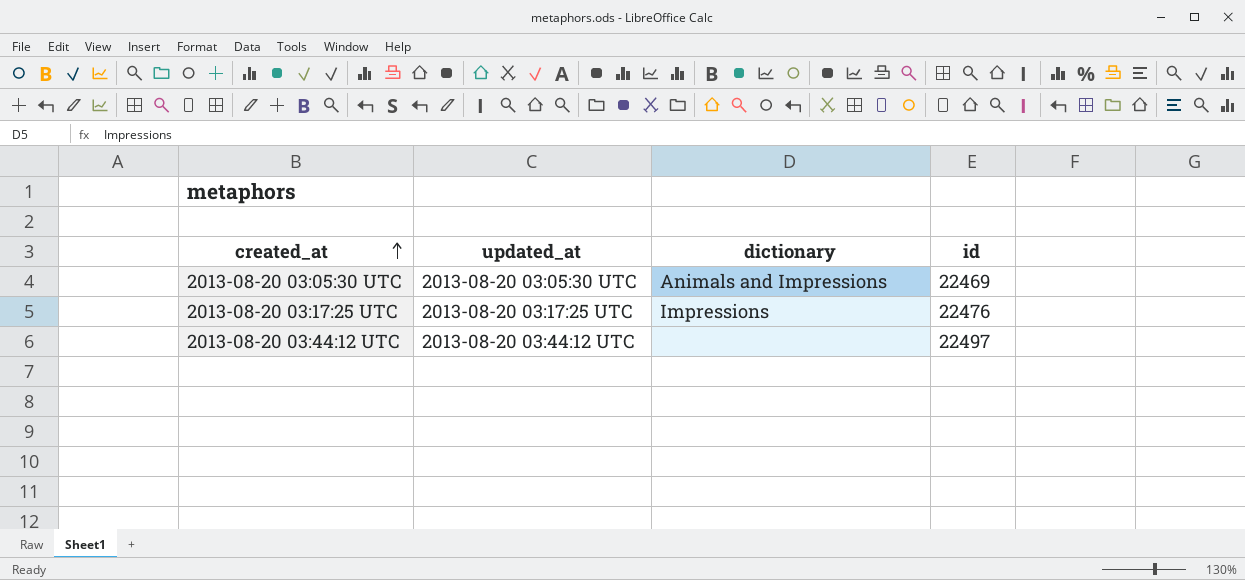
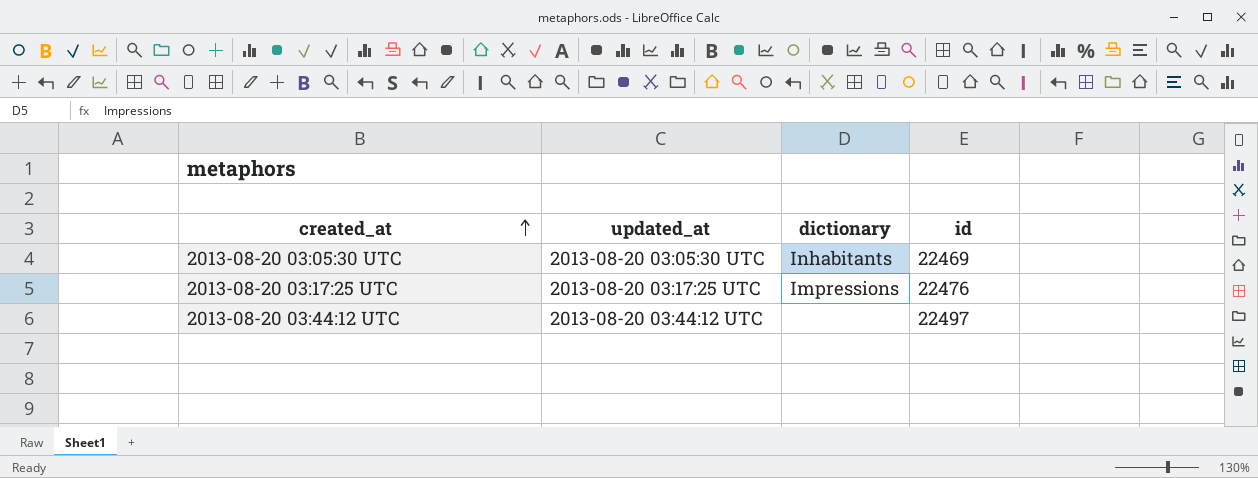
2013-08-20 03:05:30 UTC | dictionary: Animals and Impressions -> Inhabitants

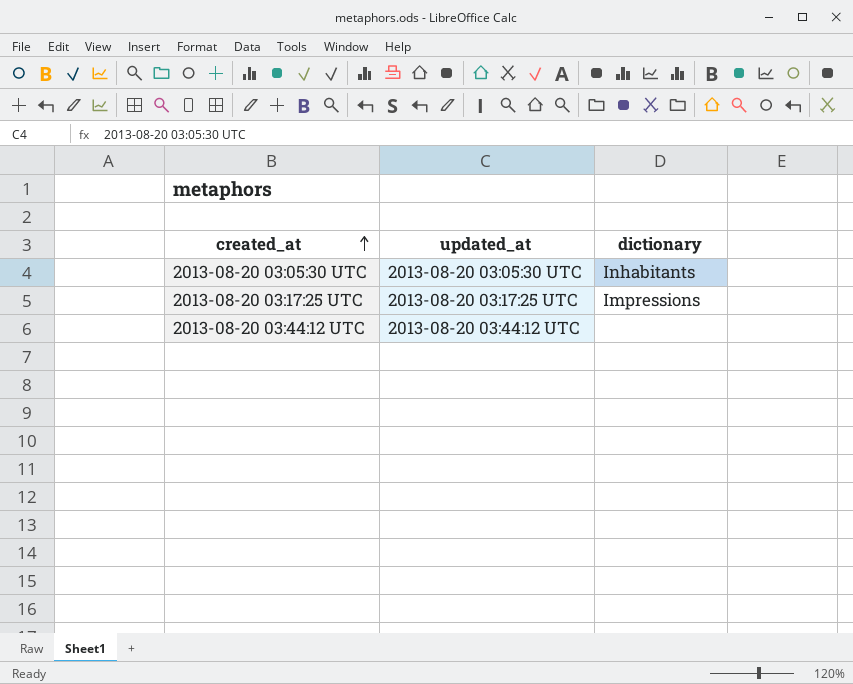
column id | position: 4 -> none

